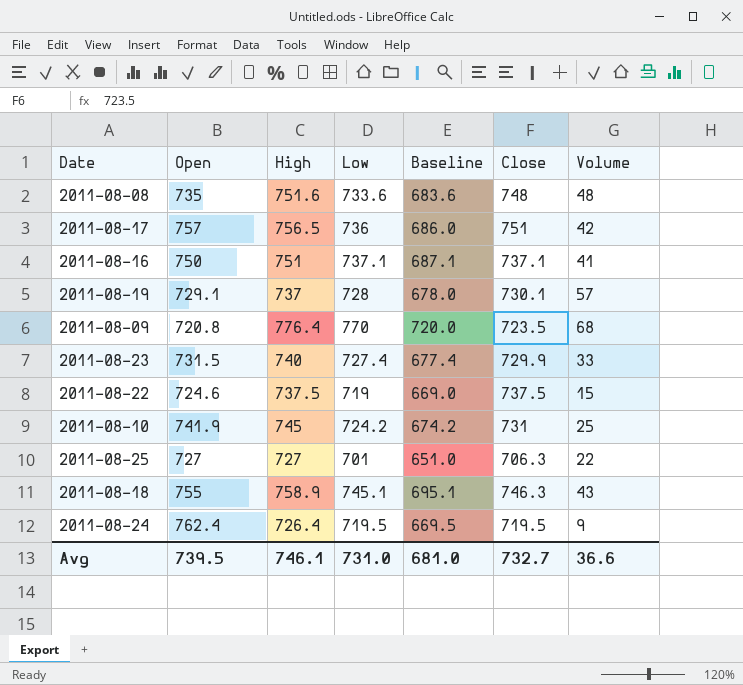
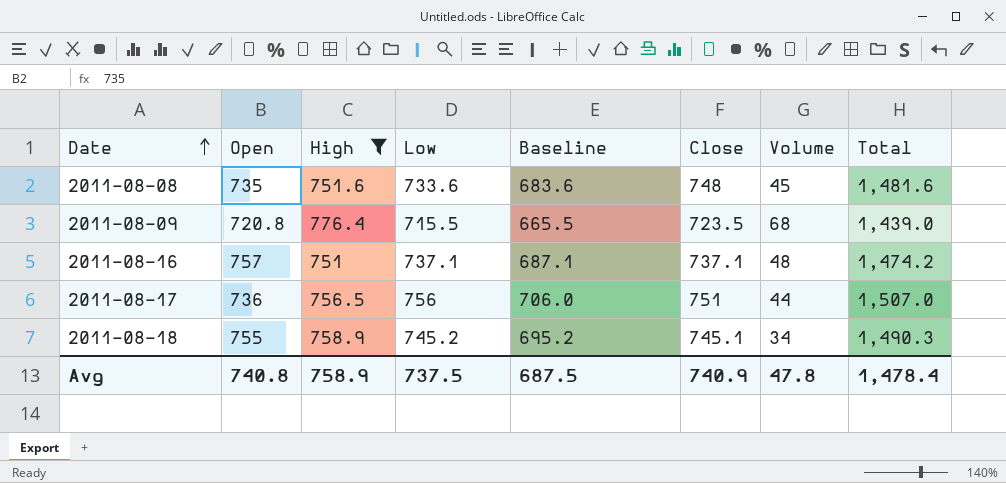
filter: none -> High >= 751
row order: none -> Date ascending
column Total | formula: none -> [Low] + [Close]
2011-08-08 | Volume: 48 -> 45
2011-08-09 | Low: 770 -> 715.5
2011-08-09 | Baseline: 720.0 -> 665.5
2011-08-16 | Open: 750 -> 757
2011-08-16 | Volume: 41 -> 48
2011-08-17 | Open: 757 -> 736
2011-08-17 | Low: 736 -> 756
2011-08-17 | Baseline: 686.0 -> 706.0
2011-08-17 | Volume: 42 -> 44
2011-08-18 | Low: 745.1 -> 745.2
2011-08-18 | Baseline: 695.1 -> 695.2
2011-08-18 | Close: 746.3 -> 745.1
2011-08-18 | Volume: 43 -> 34
Avg | Open: 739.5 -> 740.8
Avg | High: 746.1 -> 758.9
Avg | Low: 731.0 -> 737.5
Avg | Baseline: 681.0 -> 687.5
Avg | Close: 732.7 -> 740.9
Avg | Volume: 36.6 -> 47.8

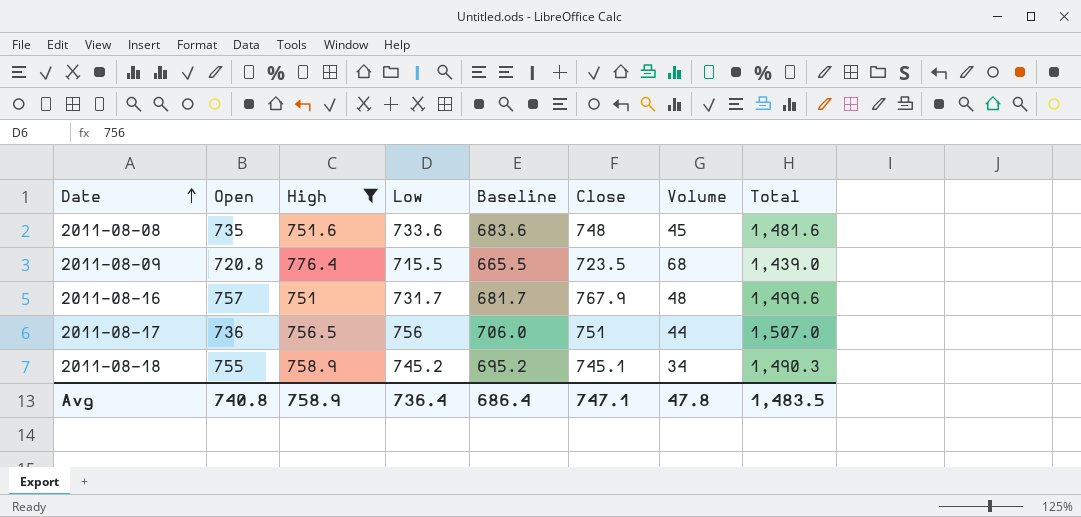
2011-08-16 | Low: 737.1 -> 731.7
2011-08-16 | Baseline: 687.1 -> 681.7
2011-08-16 | Close: 737.1 -> 767.9
2011-08-16 | Total: 1,474.2 -> 1,499.6
Avg | Low: 737.5 -> 736.4
Avg | Baseline: 687.5 -> 686.4
Avg | Close: 740.9 -> 747.1
Avg | Total: 1,478.4 -> 1,483.5

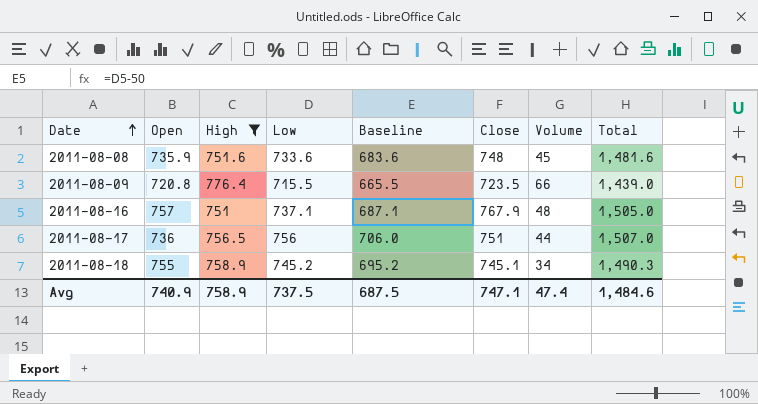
2011-08-08 | Open: 735 -> 735.9
2011-08-09 | Volume: 68 -> 66
2011-08-16 | Low: 731.7 -> 737.1
2011-08-16 | Baseline: 681.7 -> 687.1
2011-08-16 | Total: 1,499.6 -> 1,505.0
Avg | Open: 740.8 -> 740.9
Avg | Low: 736.4 -> 737.5
Avg | Baseline: 686.4 -> 687.5
Avg | Volume: 47.8 -> 47.4
Avg | Total: 1,483.5 -> 1,484.6

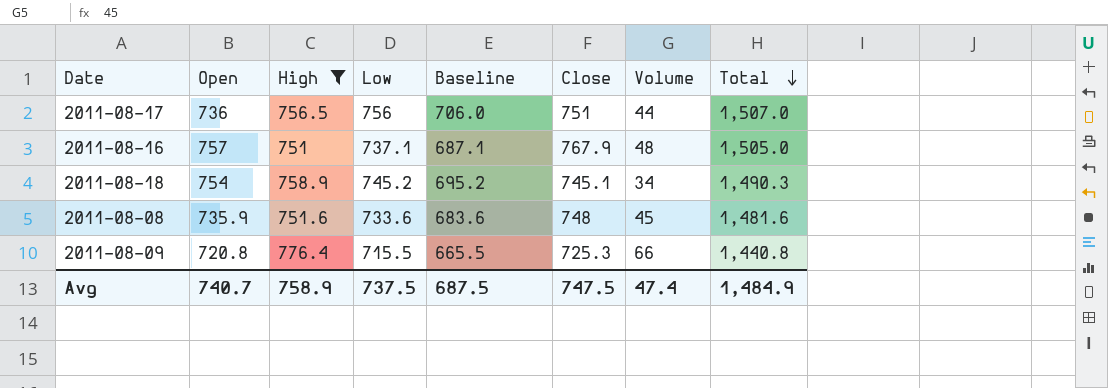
row order: Date ascending -> Total descending
2011-08-18 | Open: 755 -> 754
2011-08-09 | Close: 723.5 -> 725.3
2011-08-09 | Total: 1,439.0 -> 1,440.8
Avg | Open: 740.9 -> 740.7
Avg | Close: 747.1 -> 747.5
Avg | Total: 1,484.6 -> 1,484.9

